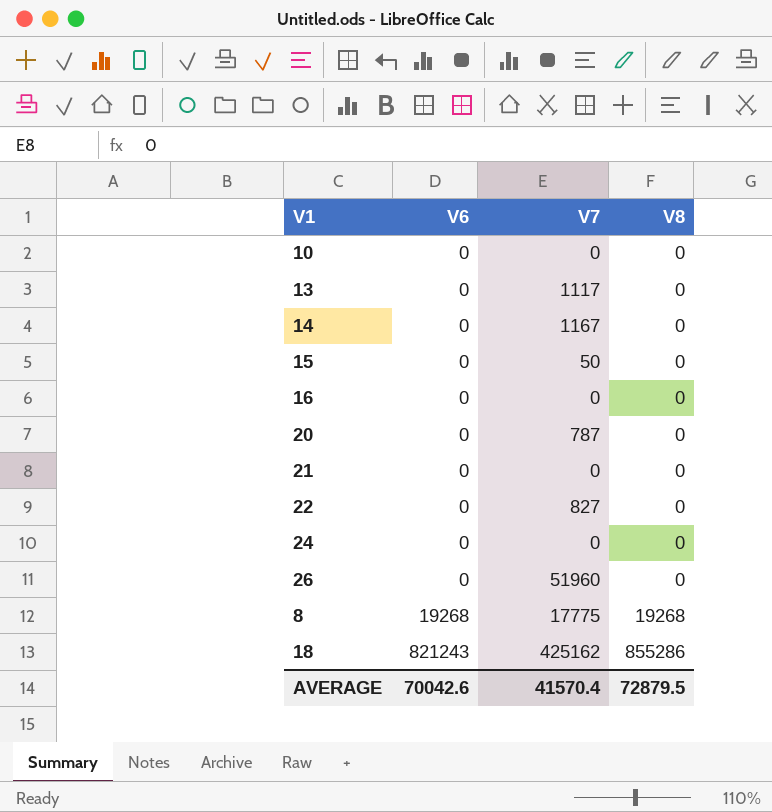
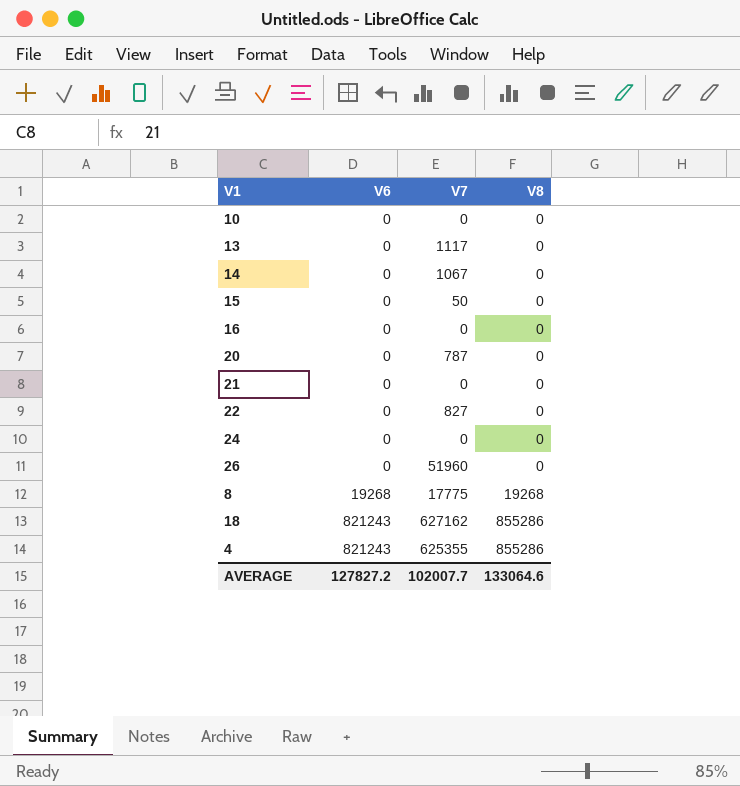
14 | V7: 1167 -> 1067
18 | V7: 425162 -> 627162
row 4: none -> 821243 | 625355 | 855286
AVERAGE | V6: 70042.6 -> 127827.2
AVERAGE | V7: 41570.4 -> 102007.7
AVERAGE | V8: 72879.5 -> 133064.6

